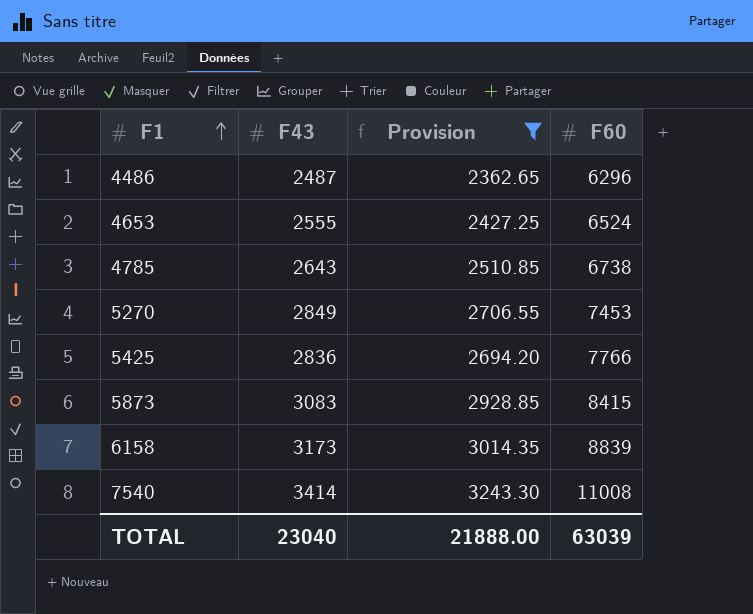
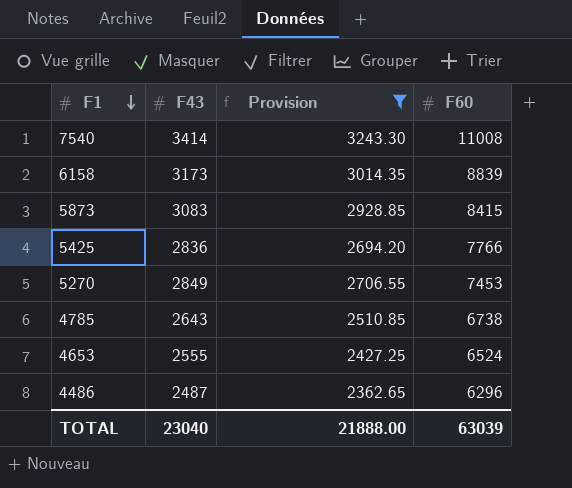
row order: F1 ascending -> F1 descending

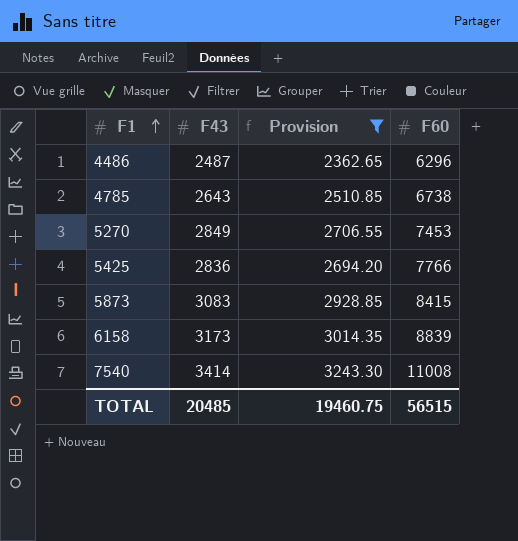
row order: F1 descending -> F1 ascending
row 4653: 2555 | 2427.25 | 6524 -> none
TOTAL | F43: 23040 -> 20485
TOTAL | Provision: 21888.00 -> 19460.75
TOTAL | F60: 63039 -> 56515

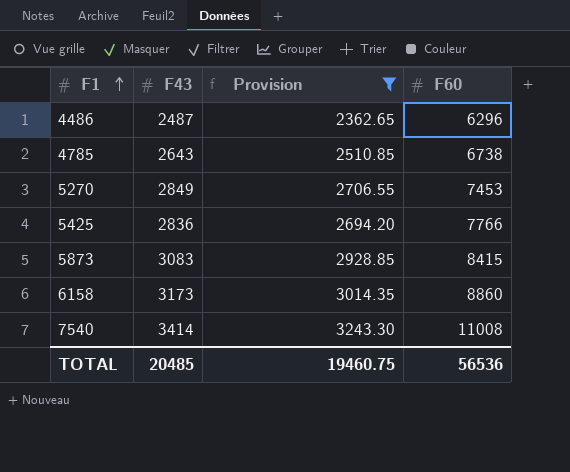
6158 | F60: 8839 -> 8860
TOTAL | F60: 56515 -> 56536

